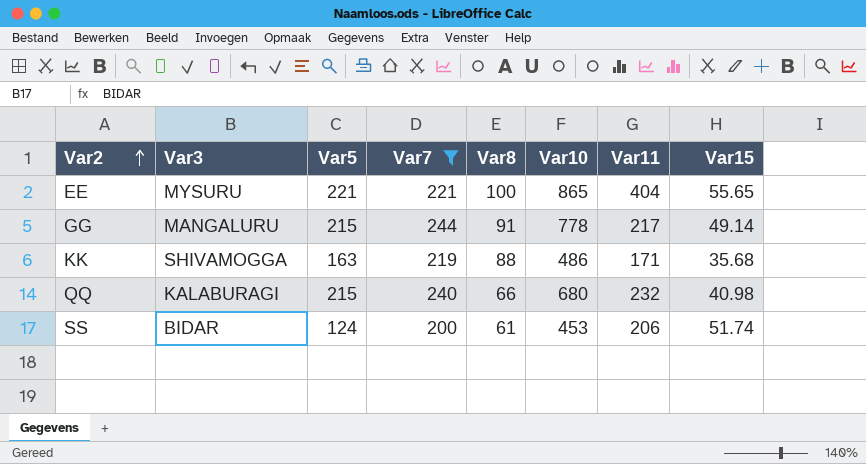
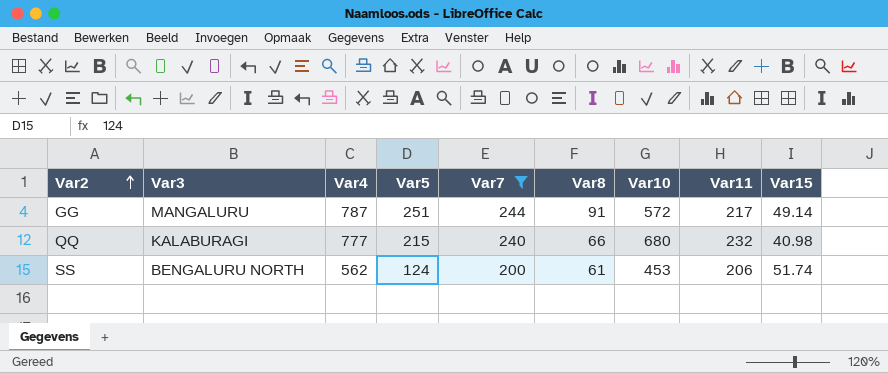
column Var4 | position: none -> 3
row EE: MYSURU | 221 | 221 | 100 | 865 | 404 | 55.65 -> none
row KK: SHIVAMOGGA | 163 | 219 | 88 | 486 | 171 | 35.68 -> none
GG | Var5: 215 -> 251
GG | Var10: 778 -> 572
SS | Var3: BIDAR -> BENGALURU NORTH

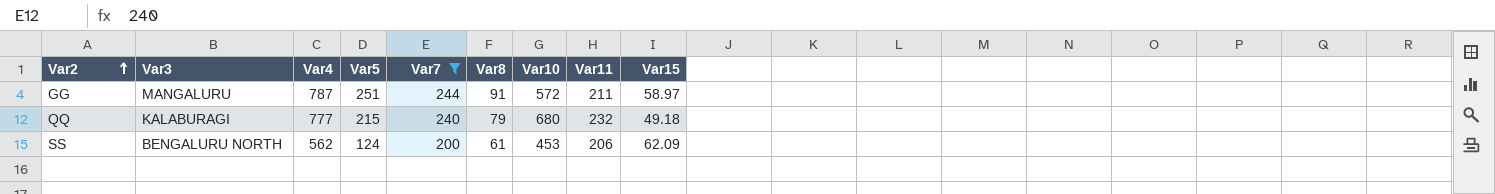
GG | Var11: 217 -> 211
GG | Var15: 49.14 -> 58.97
QQ | Var8: 66 -> 79
QQ | Var15: 40.98 -> 49.18
SS | Var15: 51.74 -> 62.09

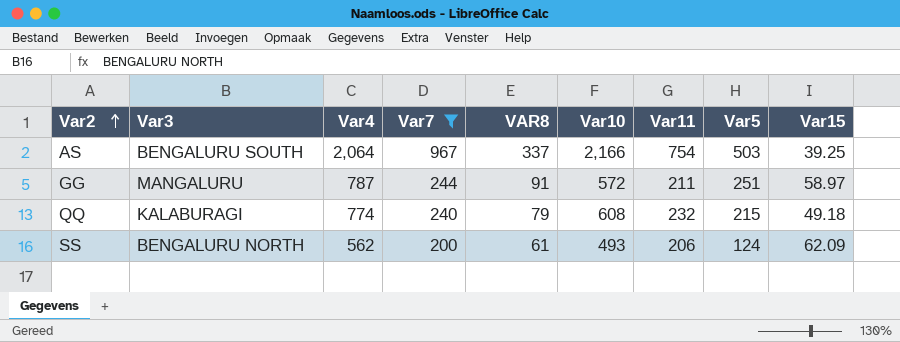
column name: Var8 -> VAR8
column Var5 | position: 4 -> 8
row AS: none -> BENGALURU SOUTH | 2,064 | 967 | 337 | 2,166 | 754 | 503 | 39.25
QQ | Var4: 777 -> 774
QQ | Var10: 680 -> 608
SS | Var10: 453 -> 493

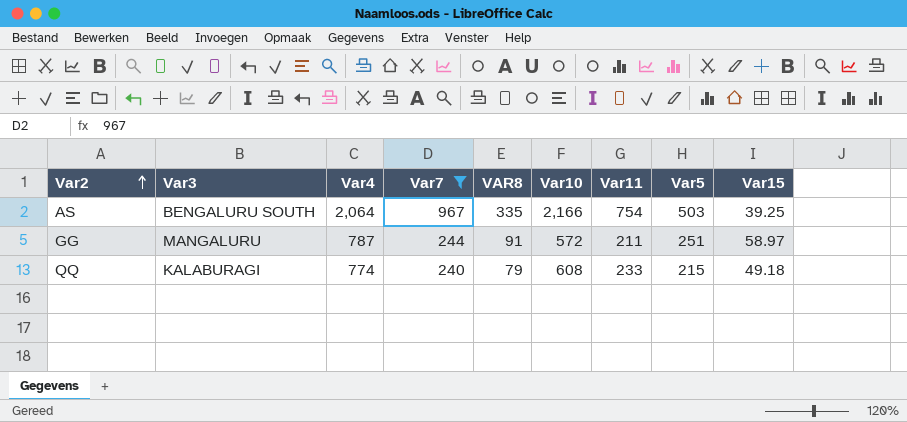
row SS: BENGALURU NORTH | 562 | 200 | 61 | 493 | 206 | 124 | 62.09 -> none
AS | VAR8: 337 -> 335
QQ | Var11: 232 -> 233

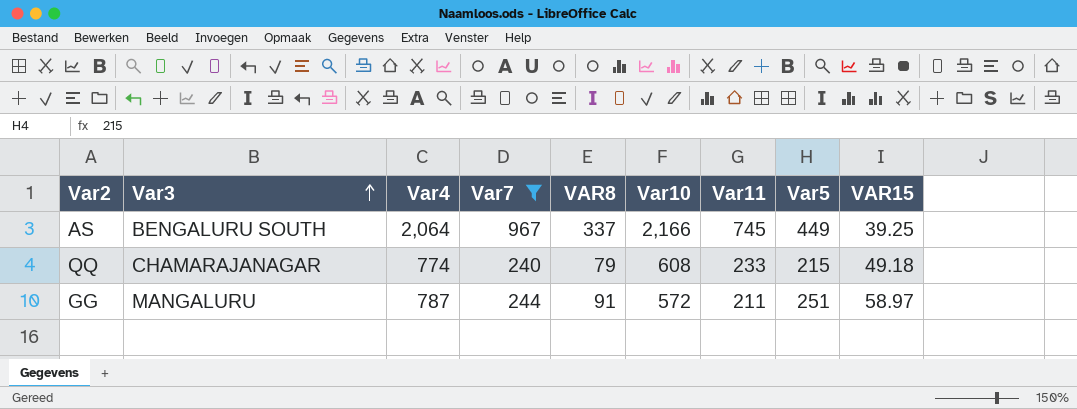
row order: Var2 ascending -> Var3 ascending
column name: Var15 -> VAR15
AS | VAR8: 335 -> 337
AS | Var11: 754 -> 745
AS | Var5: 503 -> 449
QQ | Var3: KALABURAGI -> CHAMARAJANAGAR

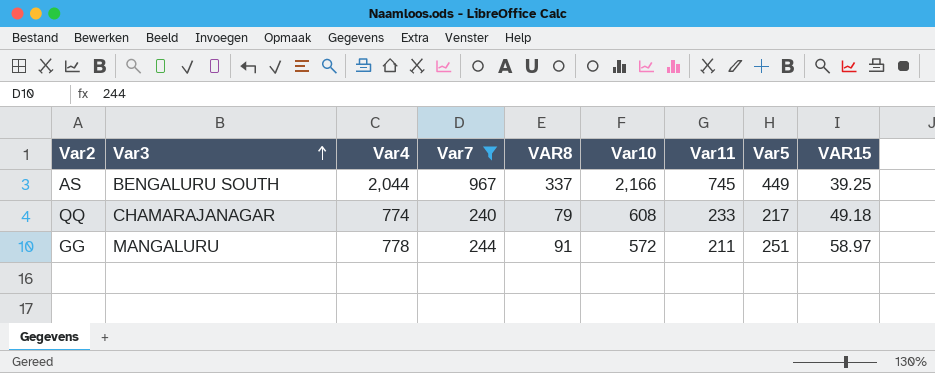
AS | Var4: 2,064 -> 2,044
QQ | Var5: 215 -> 217
GG | Var4: 787 -> 778

